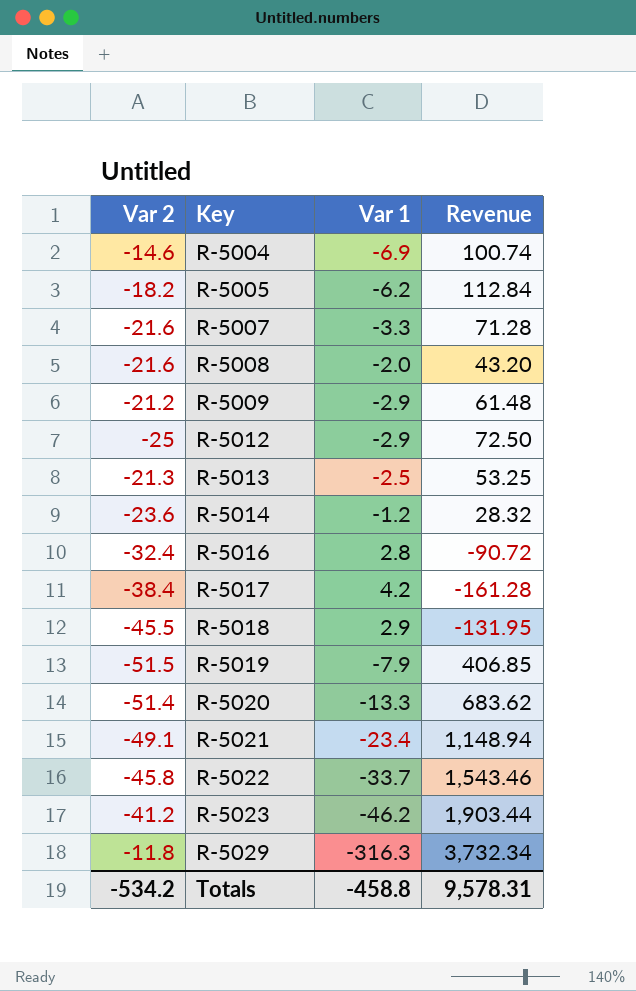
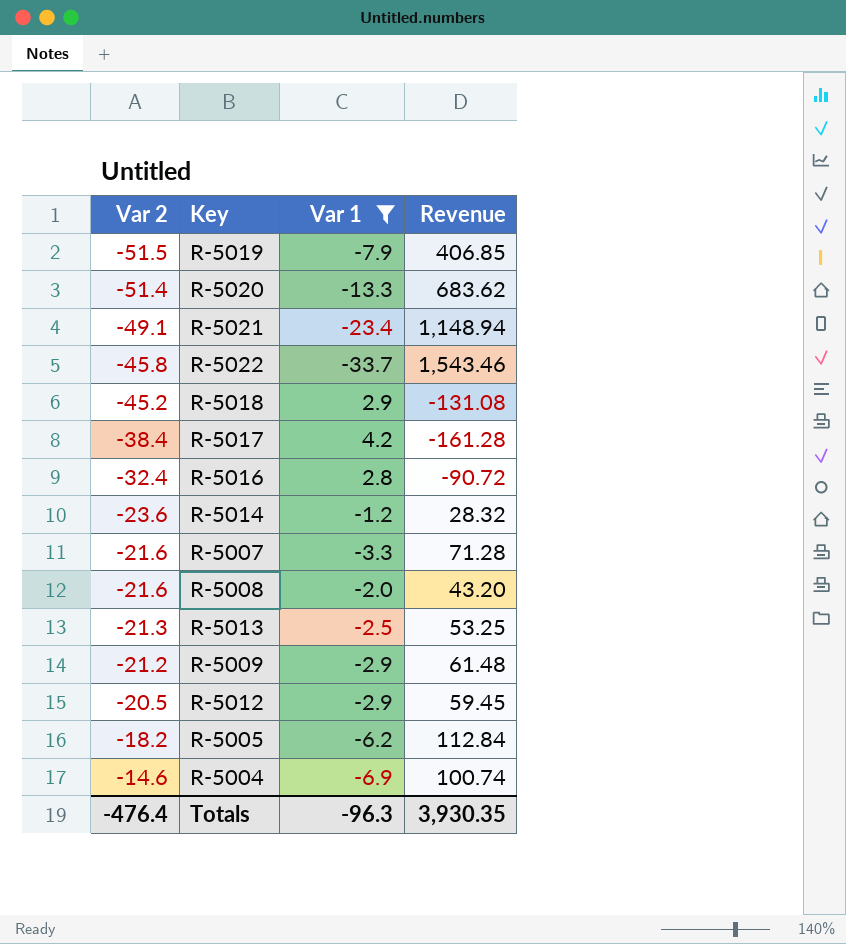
filter: none -> Var 1 >= -33.7
row order: Key ascending -> Var 2 ascending
R-5018 | Var 2: -45.5 -> -45.2
R-5018 | Revenue: -131.95 -> -131.08
R-5012 | Var 2: -25 -> -20.5
R-5012 | Revenue: 72.50 -> 59.45
Totals | Var 2: -534.2 -> -476.4
Totals | Var 1: -458.8 -> -96.3
Totals | Revenue: 9,578.31 -> 3,930.35

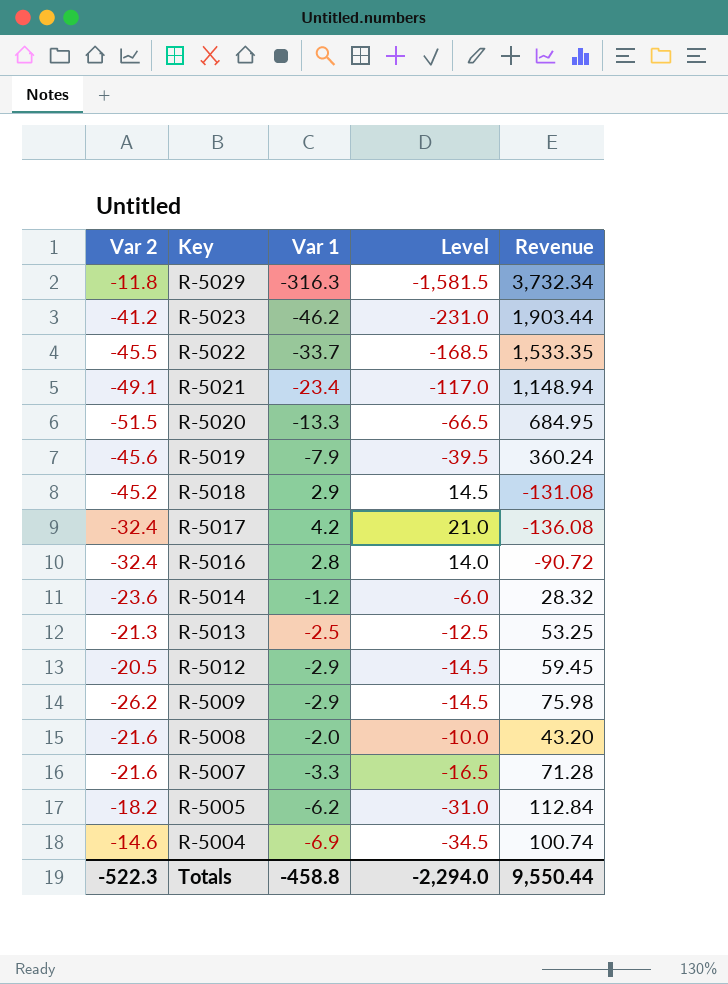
filter: Var 1 >= -33.7 -> none
row order: Var 2 ascending -> Key descending
column Level | formula: none -> [Var 1] * 5
R-5022 | Var 2: -45.8 -> -45.5
R-5022 | Revenue: 1,543.46 -> 1,533.35
R-5020 | Var 2: -51.4 -> -51.5
R-5020 | Revenue: 683.62 -> 684.95
R-5019 | Var 2: -51.5 -> -45.6
R-5019 | Revenue: 406.85 -> 360.24
R-5017 | Var 2: -38.4 -> -32.4
R-5017 | Revenue: -161.28 -> -136.08
R-5009 | Var 2: -21.2 -> -26.2
R-5009 | Revenue: 61.48 -> 75.98
Totals | Var 2: -476.4 -> -522.3
Totals | Var 1: -96.3 -> -458.8
Totals | Revenue: 3,930.35 -> 9,550.44

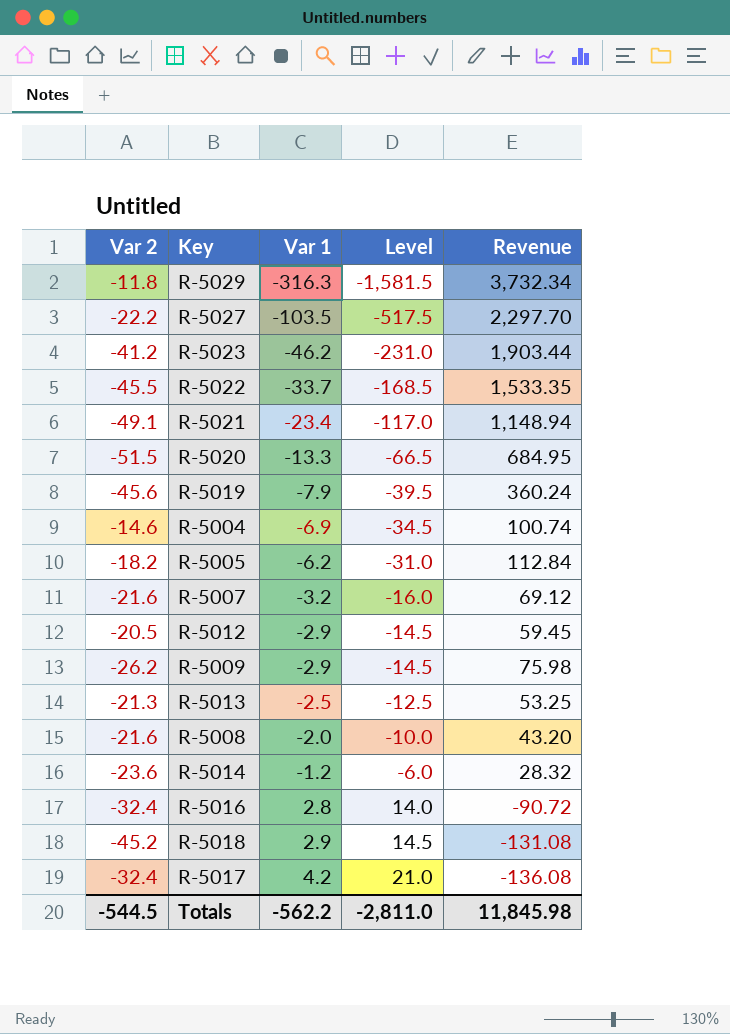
row order: Key descending -> Var 1 ascending
row R-5027: none -> -22.2 | -103.5 | -517.5 | 2,297.70
R-5007 | Var 1: -3.3 -> -3.2
R-5007 | Level: -16.5 -> -16.0
R-5007 | Revenue: 71.28 -> 69.12
Totals | Var 2: -522.3 -> -544.5
Totals | Var 1: -458.8 -> -562.2
Totals | Level: -2,294.0 -> -2,811.0
Totals | Revenue: 9,550.44 -> 11,845.98

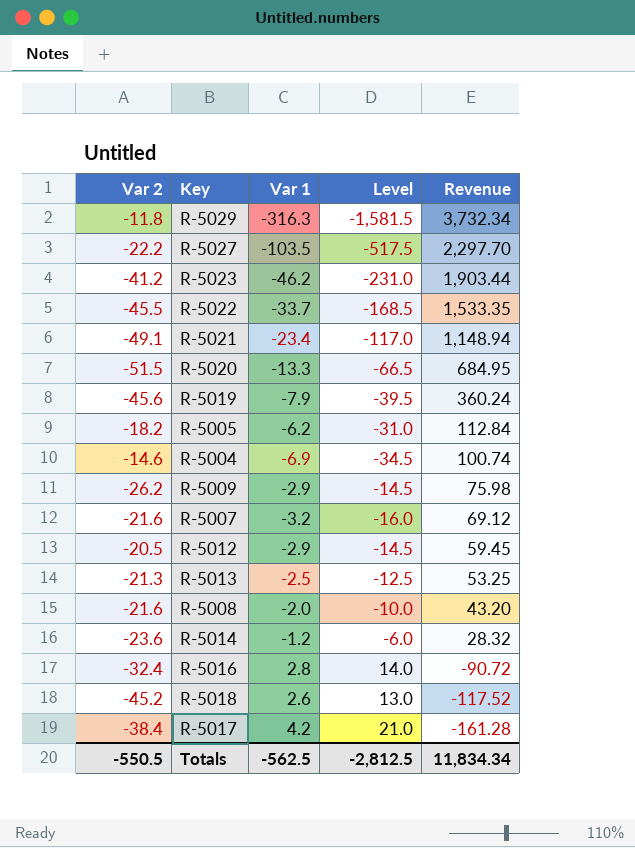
row order: Var 1 ascending -> Revenue descending
R-5018 | Var 1: 2.9 -> 2.6
R-5018 | Level: 14.5 -> 13.0
R-5018 | Revenue: -131.08 -> -117.52
R-5017 | Var 2: -32.4 -> -38.4
R-5017 | Revenue: -136.08 -> -161.28
Totals | Var 2: -544.5 -> -550.5
Totals | Var 1: -562.2 -> -562.5
Totals | Level: -2,811.0 -> -2,812.5
Totals | Revenue: 11,845.98 -> 11,834.34

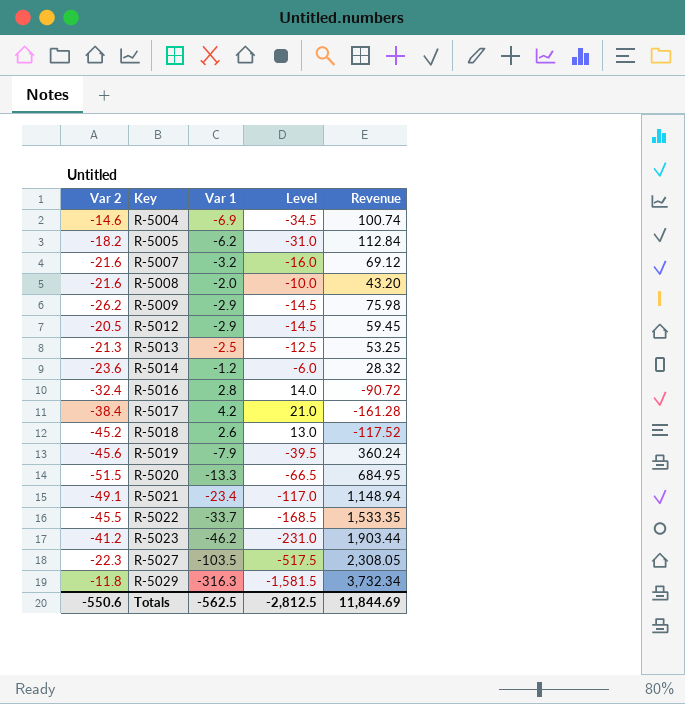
row order: Revenue descending -> Key ascending
R-5027 | Var 2: -22.2 -> -22.3
R-5027 | Revenue: 2,297.70 -> 2,308.05
Totals | Var 2: -550.5 -> -550.6
Totals | Revenue: 11,834.34 -> 11,844.69

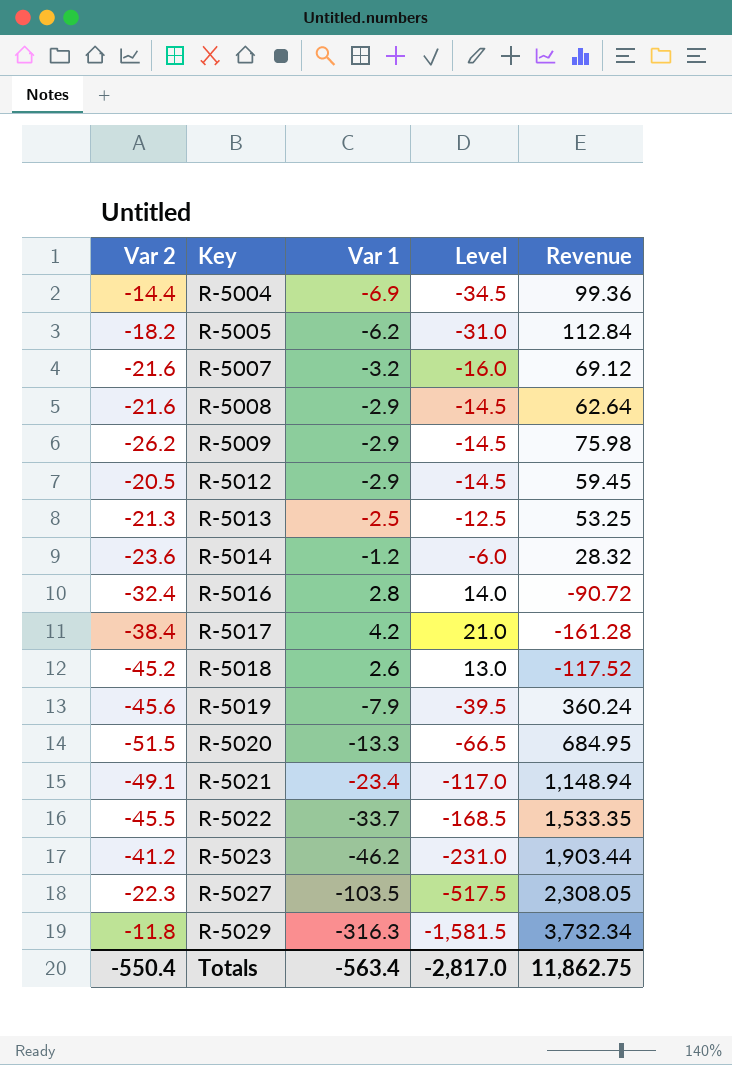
R-5004 | Var 2: -14.6 -> -14.4
R-5004 | Revenue: 100.74 -> 99.36
R-5008 | Var 1: -2.0 -> -2.9
R-5008 | Level: -10.0 -> -14.5
R-5008 | Revenue: 43.20 -> 62.64
Totals | Var 2: -550.6 -> -550.4
Totals | Var 1: -562.5 -> -563.4
Totals | Level: -2,812.5 -> -2,817.0
Totals | Revenue: 11,844.69 -> 11,862.75

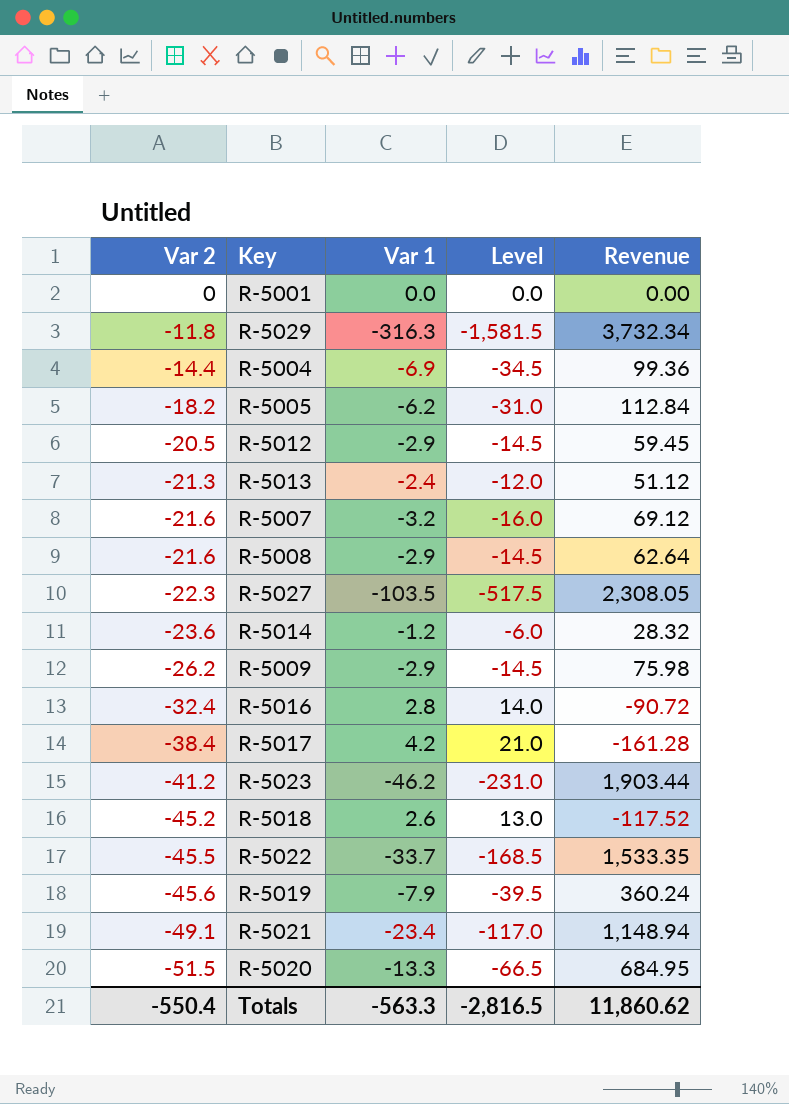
row order: Key ascending -> Var 2 descending
row R-5001: none -> 0 | 0.0 | 0.0 | 0.00
R-5013 | Var 1: -2.5 -> -2.4
R-5013 | Level: -12.5 -> -12.0
R-5013 | Revenue: 53.25 -> 51.12
Totals | Var 1: -563.4 -> -563.3
Totals | Level: -2,817.0 -> -2,816.5
Totals | Revenue: 11,862.75 -> 11,860.62

